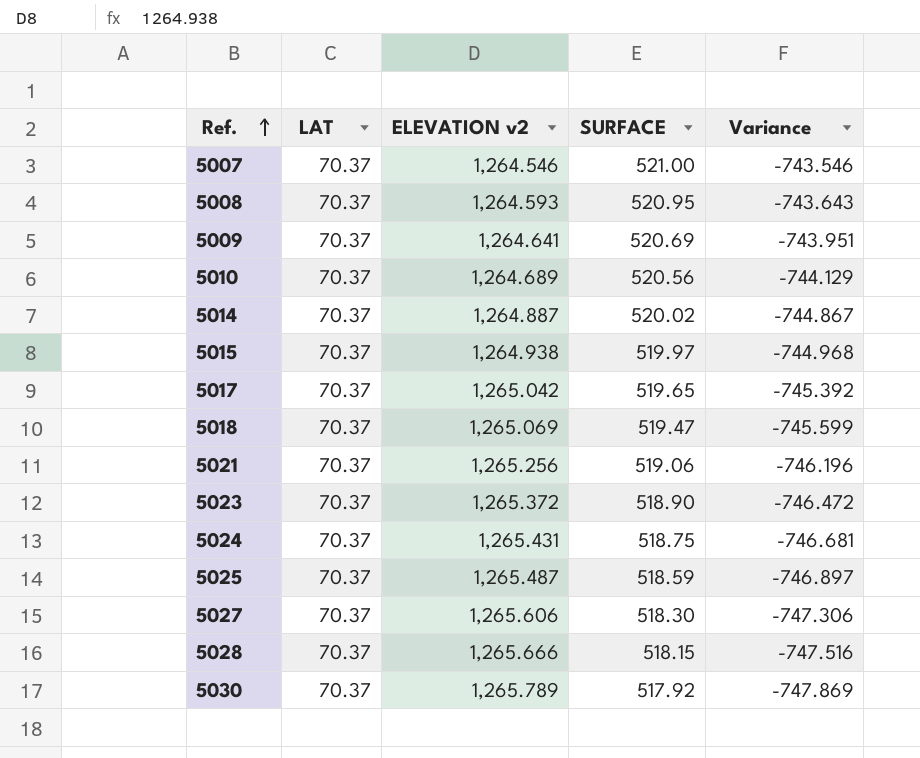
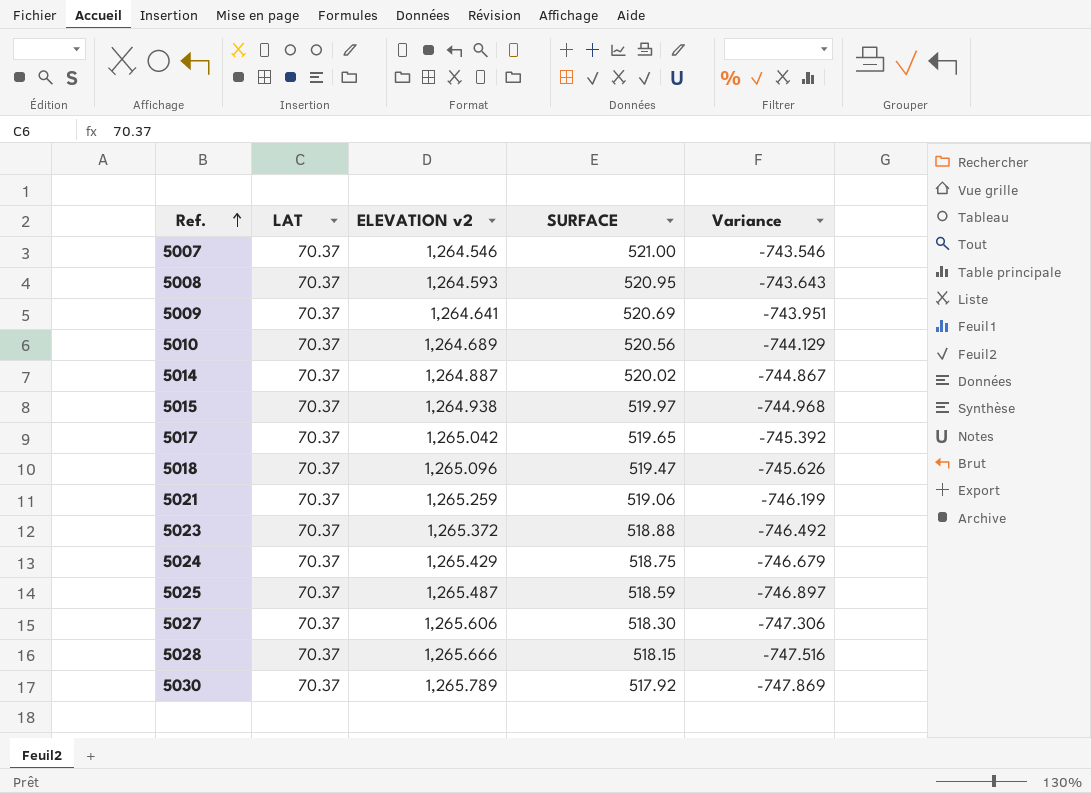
5018 | ELEVATION v2: 1,265.069 -> 1,265.096
5018 | Variance: -745.599 -> -745.626
5021 | ELEVATION v2: 1,265.256 -> 1,265.259
5021 | Variance: -746.196 -> -746.199
5023 | SURFACE: 518.90 -> 518.88
5023 | Variance: -746.472 -> -746.492
5024 | ELEVATION v2: 1,265.431 -> 1,265.429
5024 | Variance: -746.681 -> -746.679

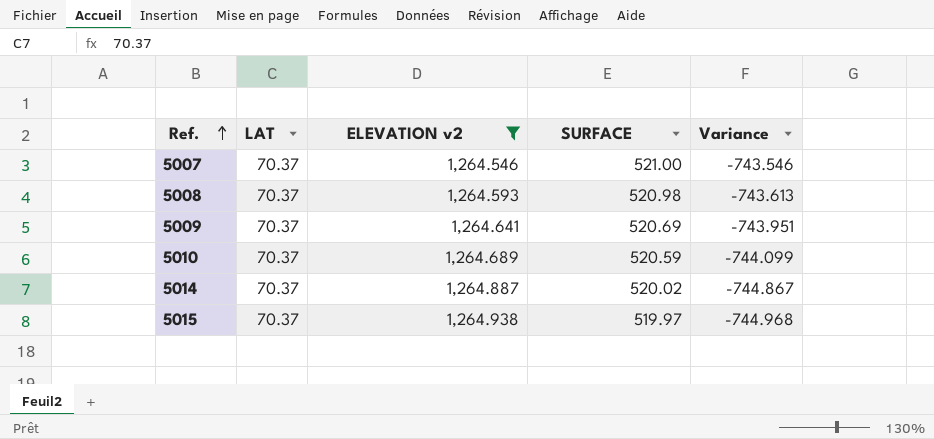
filter: none -> ELEVATION v2 <= 1,264.938
5008 | SURFACE: 520.95 -> 520.98
5008 | Variance: -743.643 -> -743.613
5010 | SURFACE: 520.56 -> 520.59
5010 | Variance: -744.129 -> -744.099

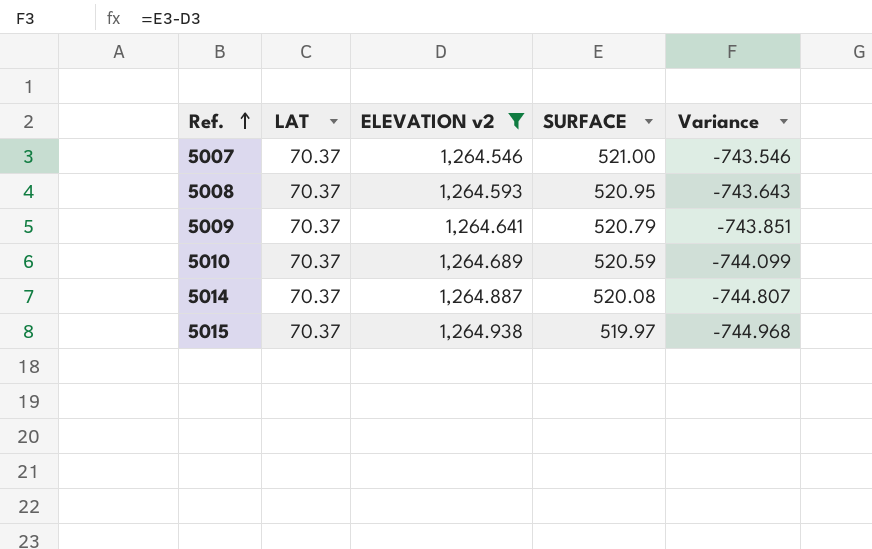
5008 | SURFACE: 520.98 -> 520.95
5008 | Variance: -743.613 -> -743.643
5009 | SURFACE: 520.69 -> 520.79
5009 | Variance: -743.951 -> -743.851
5014 | SURFACE: 520.02 -> 520.08
5014 | Variance: -744.867 -> -744.807

